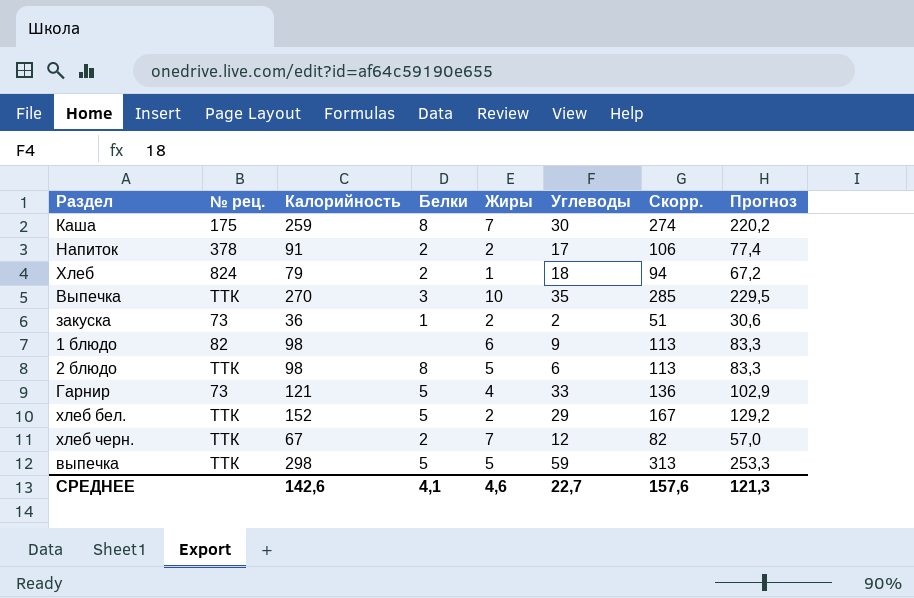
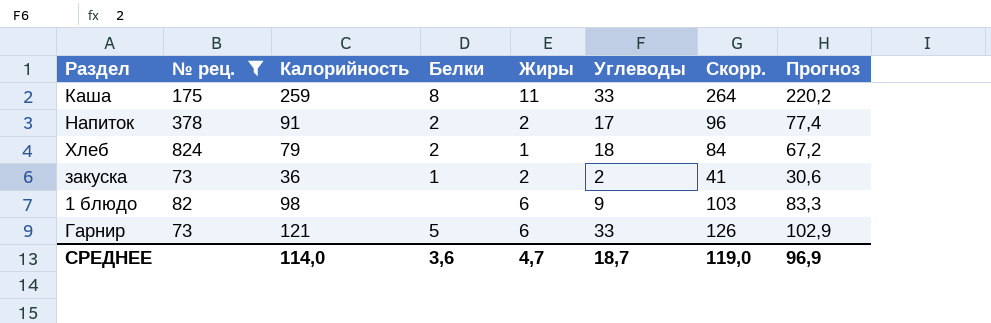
filter: none -> № рец. != ТТК
column Скорр. | formula: [Калорийность] + 15 -> [Калорийность] + 5
Каша | Жиры: 7 -> 11
Каша | Углеводы: 30 -> 33
Гарнир | Жиры: 4 -> 6
СРЕДНЕЕ | Калорийность: 142,6 -> 114,0
СРЕДНЕЕ | Белки: 4,1 -> 3,6
СРЕДНЕЕ | Жиры: 4,6 -> 4,7
СРЕДНЕЕ | Углеводы: 22,7 -> 18,7
СРЕДНЕЕ | Скорр.: 157,6 -> 119,0
СРЕДНЕЕ | Прогноз: 121,3 -> 96,9

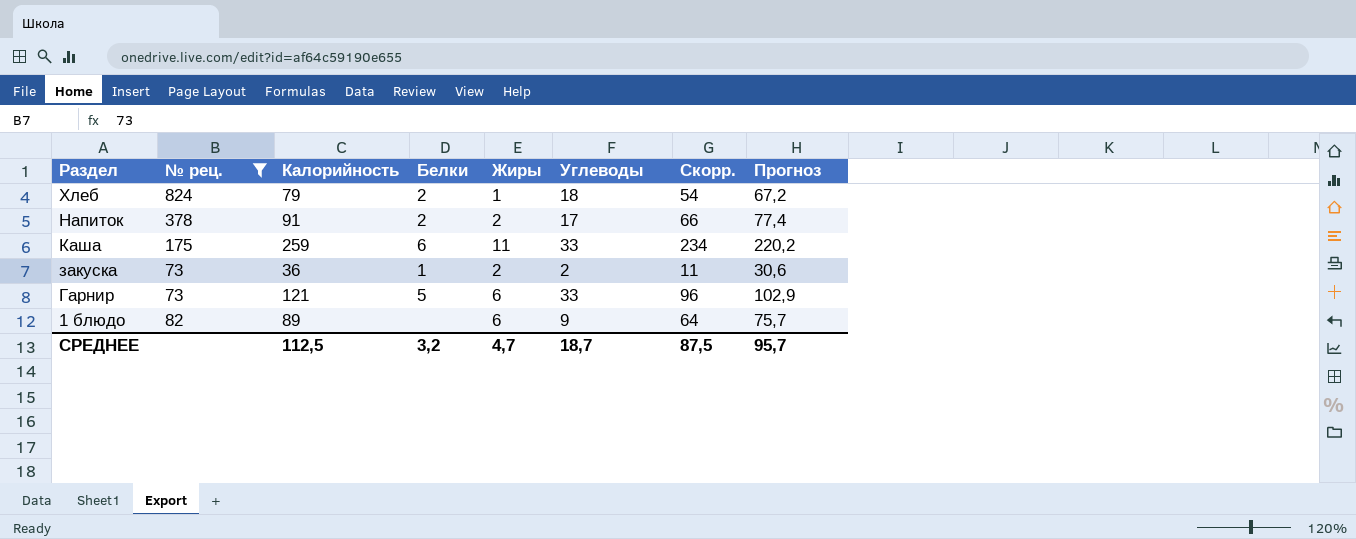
row order: none -> Раздел descending
column Скорр. | formula: [Калорийность] + 5 -> [Калорийность] - 25
Каша | Белки: 8 -> 6
1 блюдо | Калорийность: 98 -> 89
1 блюдо | Прогноз: 83,3 -> 75,7
СРЕДНЕЕ | Калорийность: 114,0 -> 112,5
СРЕДНЕЕ | Белки: 3,6 -> 3,2
СРЕДНЕЕ | Скорр.: 119,0 -> 87,5
СРЕДНЕЕ | Прогноз: 96,9 -> 95,7

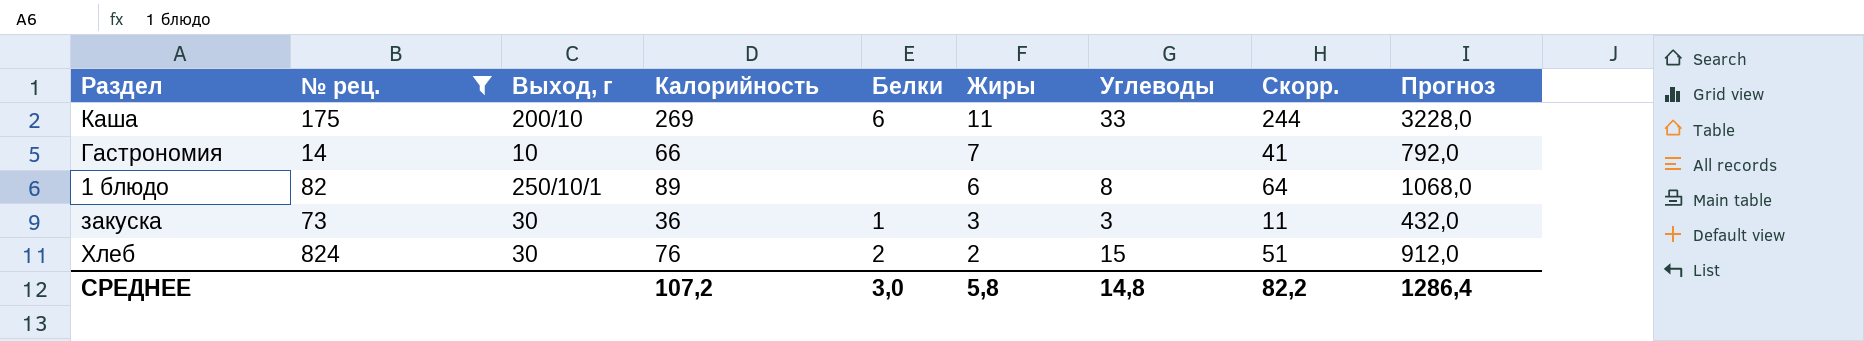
row order: Раздел descending -> Жиры descending
column Выход, г | position: none -> 3
column Прогноз | formula: [Калорийность] * 0,85 -> [Калорийность] * 12
row Напиток: 378 | 91 | 2 | 2 | 17 | 66 | 77,4 -> none
row Гарнир: 73 | 121 | 5 | 6 | 33 | 96 | 102,9 -> none
Каша | Калорийность: 259 -> 269
Каша | Скорр.: 234 -> 244
row Гастрономия: none -> 14 | 10 | 66 | none | 7 | none | 41 | 792,0
1 блюдо | Углеводы: 9 -> 8
закуска | Жиры: 2 -> 3
закуска | Углеводы: 2 -> 3
Хлеб | Калорийность: 79 -> 76
Хлеб | Жиры: 1 -> 2
Хлеб | Углеводы: 18 -> 15
Хлеб | Скорр.: 54 -> 51
СРЕДНЕЕ | Калорийность: 112,5 -> 107,2
СРЕДНЕЕ | Белки: 3,2 -> 3,0
СРЕДНЕЕ | Жиры: 4,7 -> 5,8
СРЕДНЕЕ | Углеводы: 18,7 -> 14,8
СРЕДНЕЕ | Скорр.: 87,5 -> 82,2
СРЕДНЕЕ | Прогноз: 95,7 -> 1286,4

